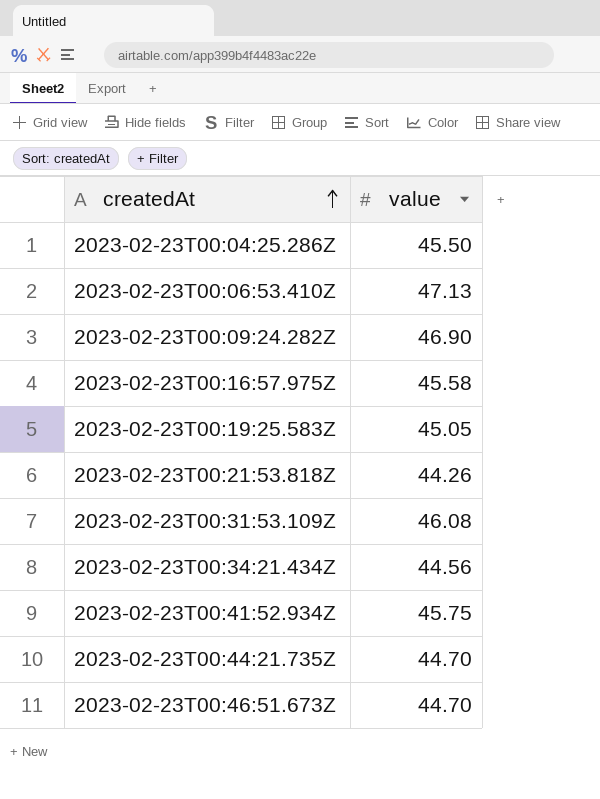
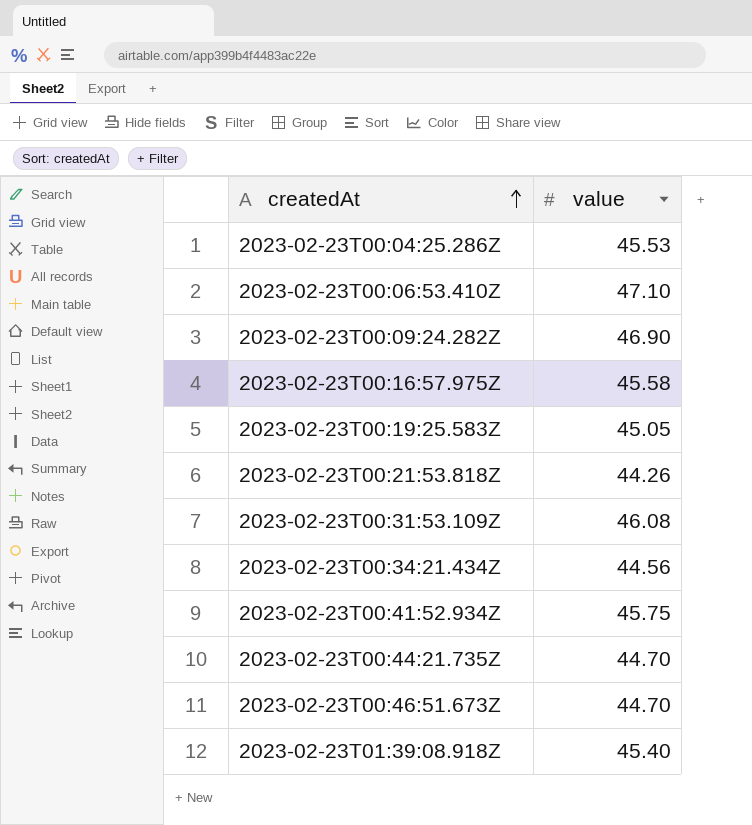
2023-02-23T00:04:25.286Z | value: 45.50 -> 45.53
2023-02-23T00:06:53.410Z | value: 47.13 -> 47.10
row 2023-02-23T01:39:08.918Z: none -> 45.40

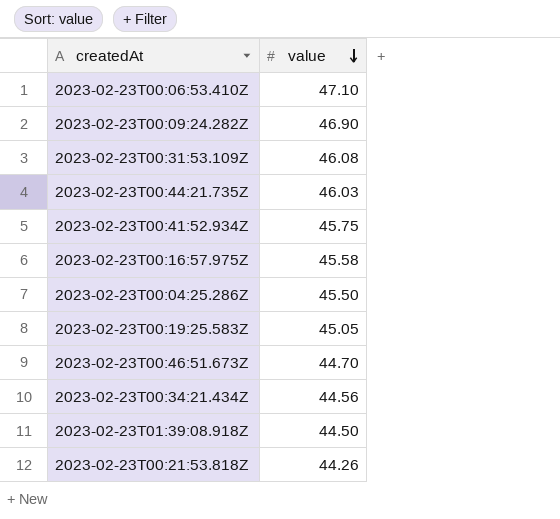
row order: createdAt ascending -> value descending
2023-02-23T00:44:21.735Z | value: 44.70 -> 46.03
2023-02-23T00:04:25.286Z | value: 45.53 -> 45.50
2023-02-23T01:39:08.918Z | value: 45.40 -> 44.50

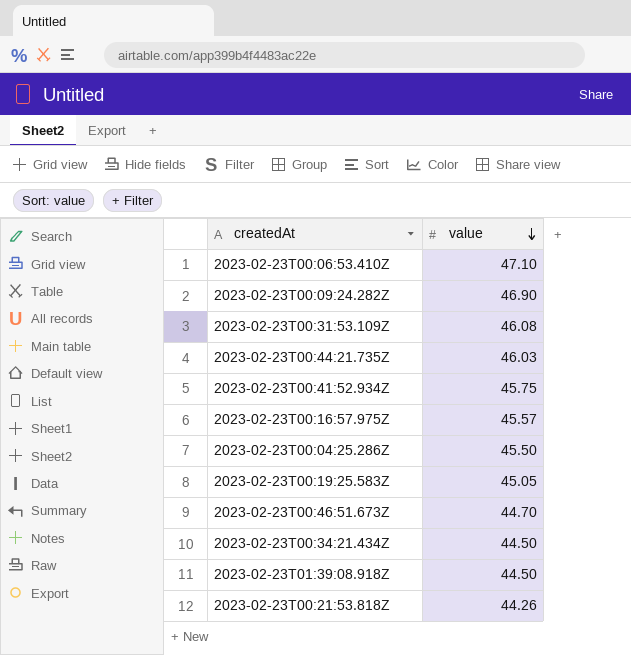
2023-02-23T00:16:57.975Z | value: 45.58 -> 45.57
2023-02-23T00:34:21.434Z | value: 44.56 -> 44.50

